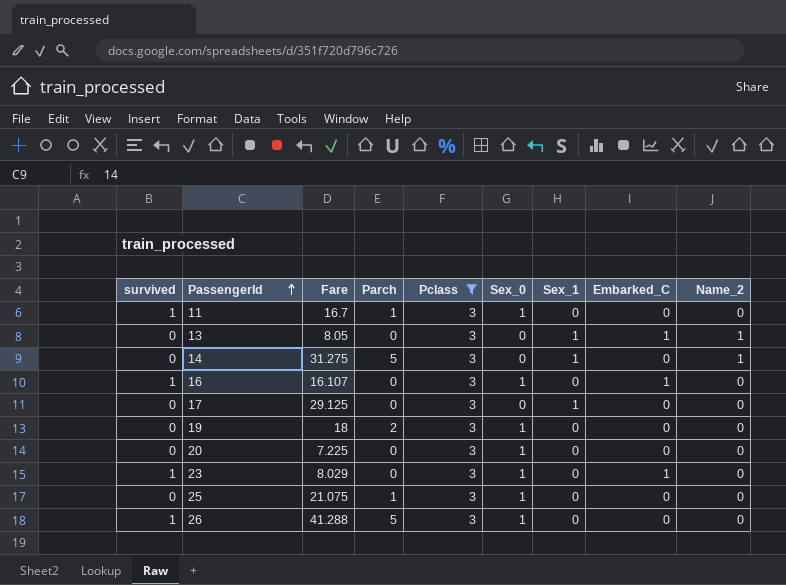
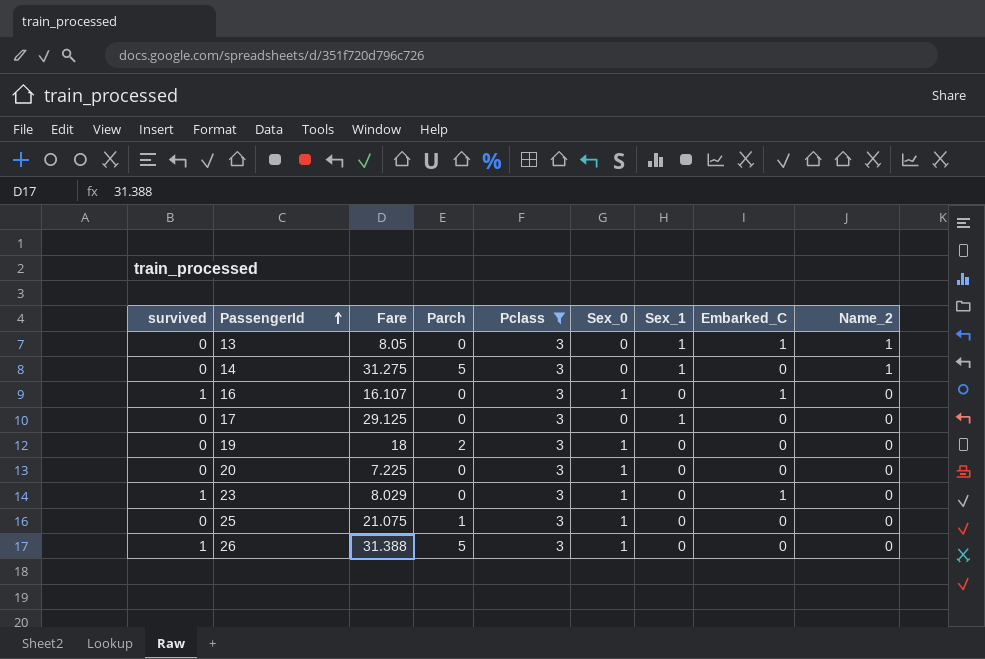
row 11: 1 | 16.7 | 1 | 3 | 1 | 0 | 0 | 0 -> none
26 | Fare: 41.288 -> 31.388

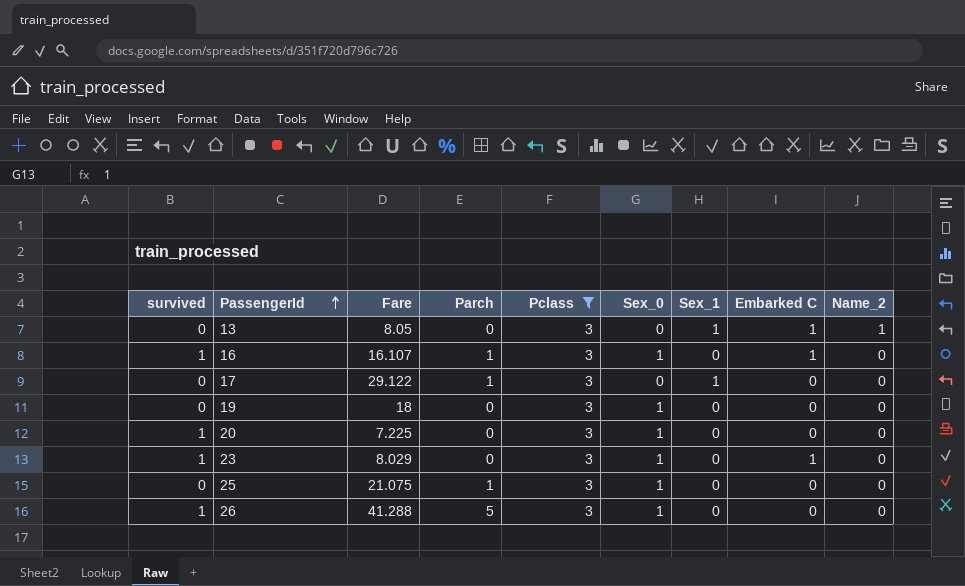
column name: Embarked_C -> Embarked C
row 14: 0 | 31.275 | 5 | 3 | 0 | 1 | 0 | 1 -> none
16 | Parch: 0 -> 1
17 | Fare: 29.125 -> 29.122
17 | Parch: 0 -> 1
19 | Parch: 2 -> 0
20 | survived: 0 -> 1
26 | Fare: 31.388 -> 41.288

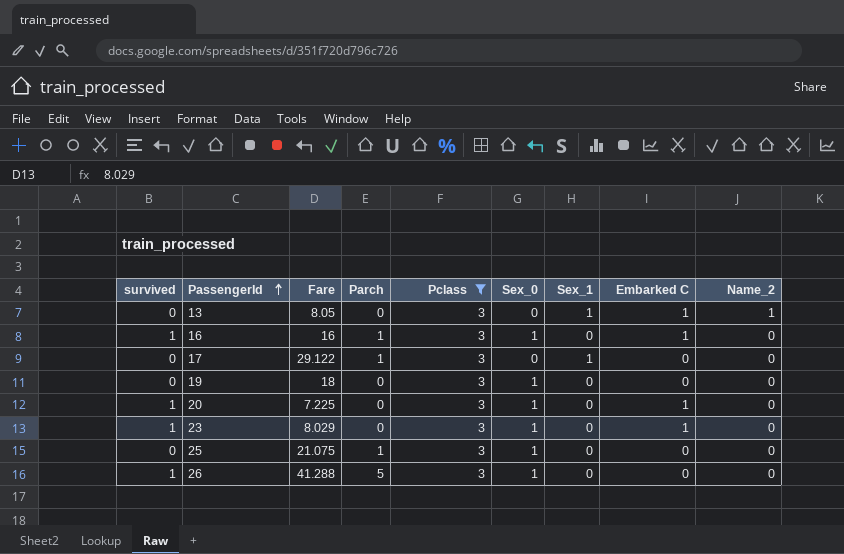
16 | Fare: 16.107 -> 16
20 | Embarked C: 0 -> 1

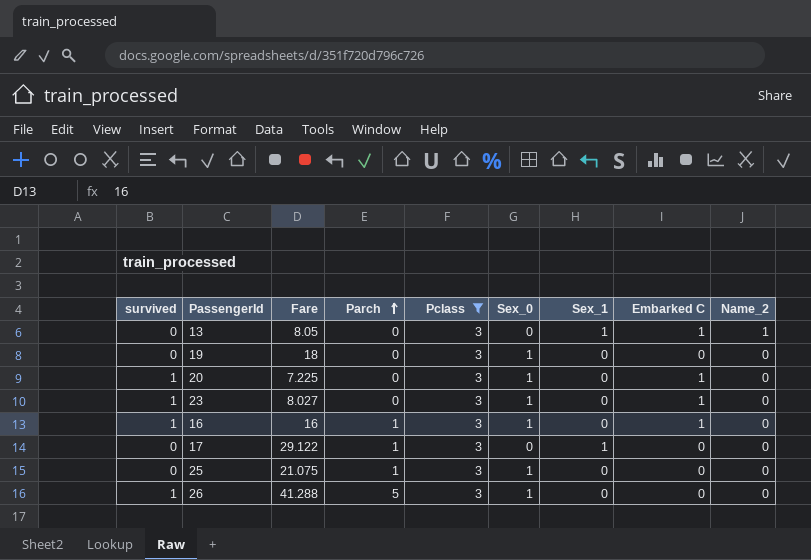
row order: PassengerId ascending -> Parch ascending
23 | Fare: 8.029 -> 8.027

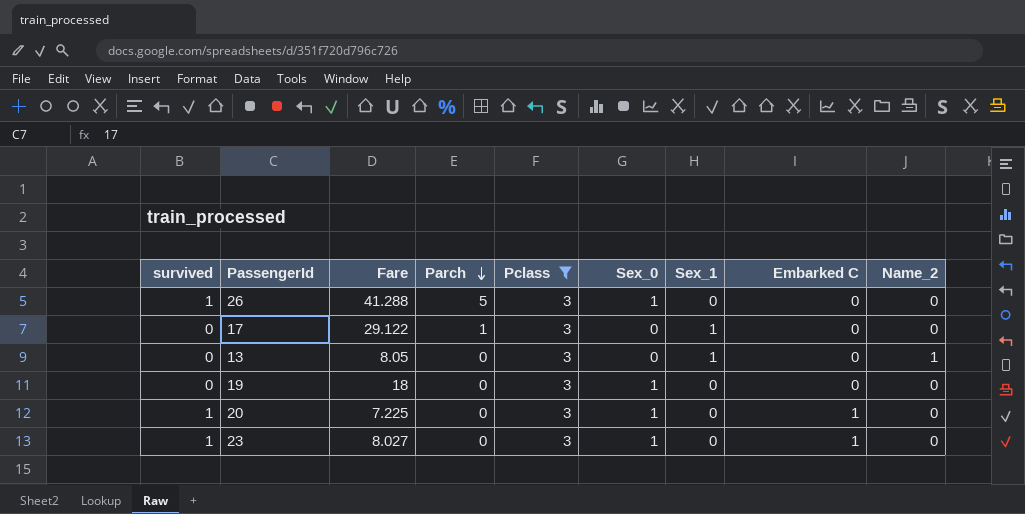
row order: Parch ascending -> Parch descending
row 16: 1 | 16 | 1 | 3 | 1 | 0 | 1 | 0 -> none
row 25: 0 | 21.075 | 1 | 3 | 1 | 0 | 0 | 0 -> none
13 | Embarked C: 1 -> 0

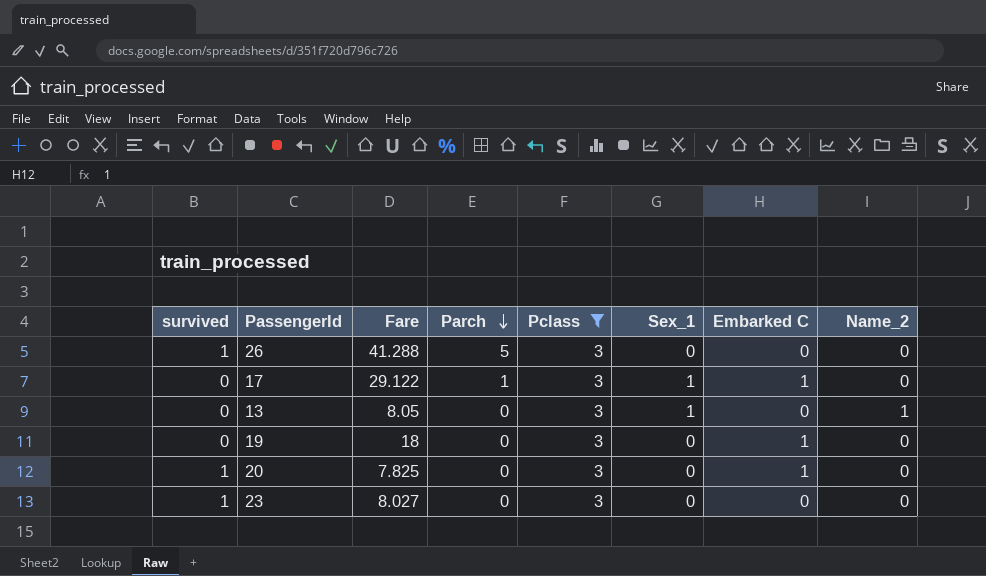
column Sex_0 | position: 6 -> none
17 | Embarked C: 0 -> 1
19 | Embarked C: 0 -> 1
20 | Fare: 7.225 -> 7.825
23 | Embarked C: 1 -> 0

